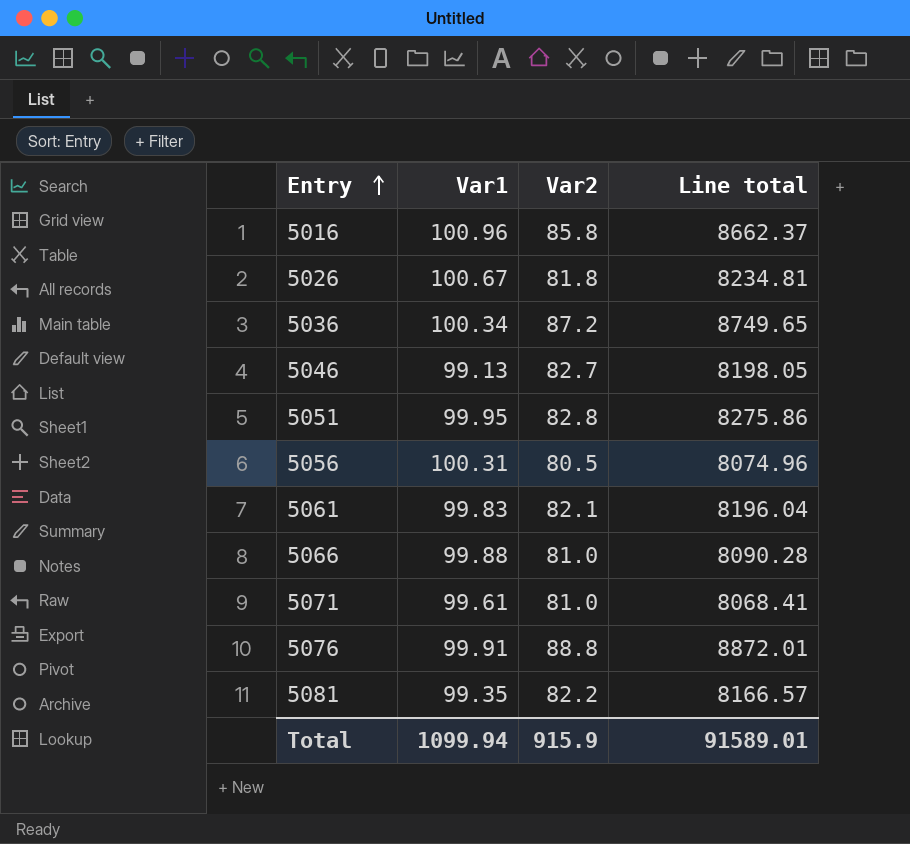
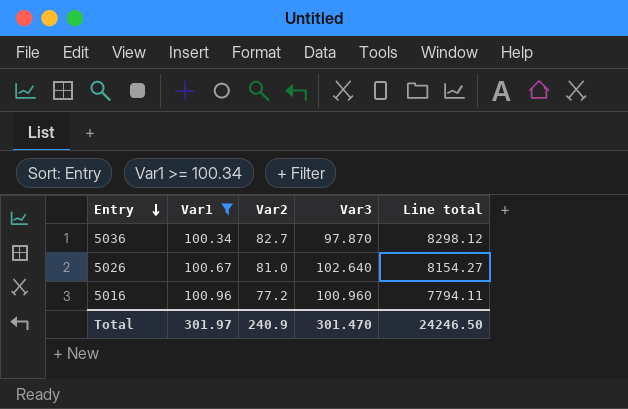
filter: none -> Var1 >= 100.34
row order: Entry ascending -> Entry descending
column Var3 | position: none -> 4
5036 | Var2: 87.2 -> 82.7
5036 | Line total: 8749.65 -> 8298.12
5026 | Var2: 81.8 -> 81.0
5026 | Line total: 8234.81 -> 8154.27
5016 | Var2: 85.8 -> 77.2
5016 | Line total: 8662.37 -> 7794.11
Total | Var1: 1099.94 -> 301.97
Total | Var2: 915.9 -> 240.9
Total | Line total: 91589.01 -> 24246.50

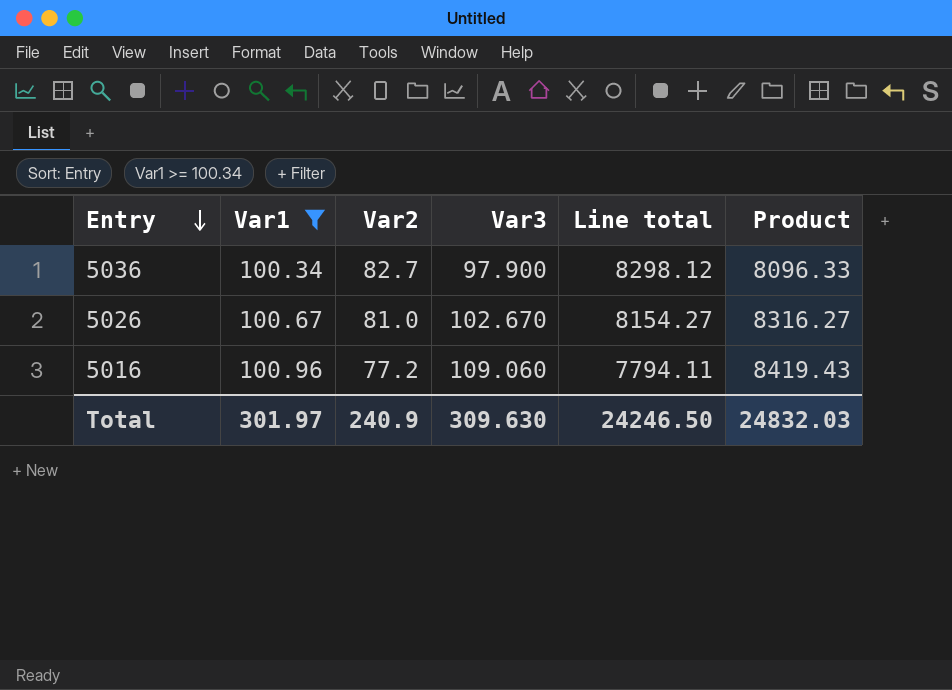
column Product | formula: none -> [Var2] * [Var3]
5036 | Var3: 97.870 -> 97.900
5026 | Var3: 102.640 -> 102.670
5016 | Var3: 100.960 -> 109.060
Total | Var3: 301.470 -> 309.630

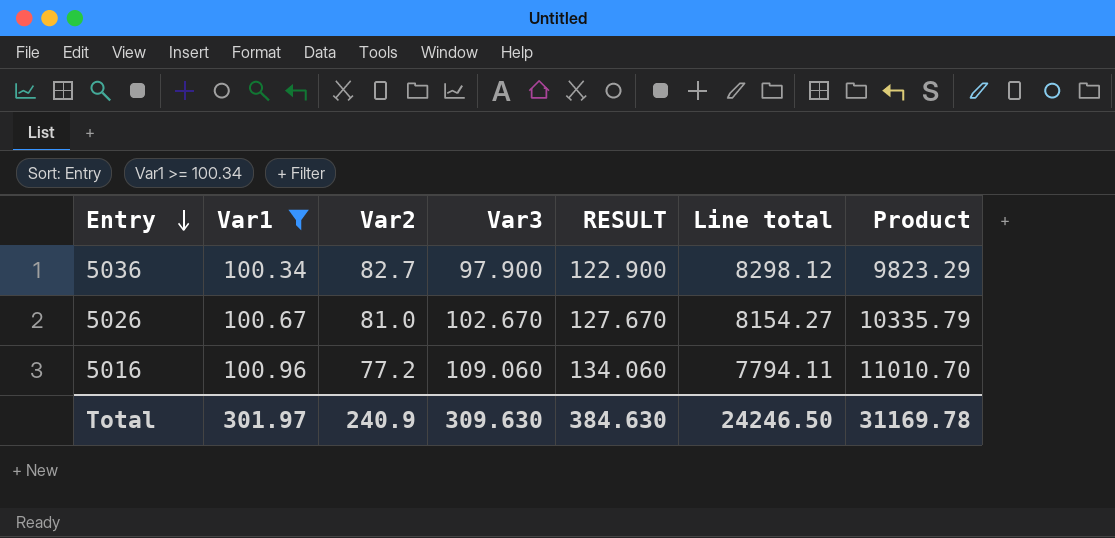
column RESULT | formula: none -> [Var3] + 25
column Product | formula: [Var2] * [Var3] -> [Var1] * [Var3]
Total | Product: 24832.03 -> 31169.78

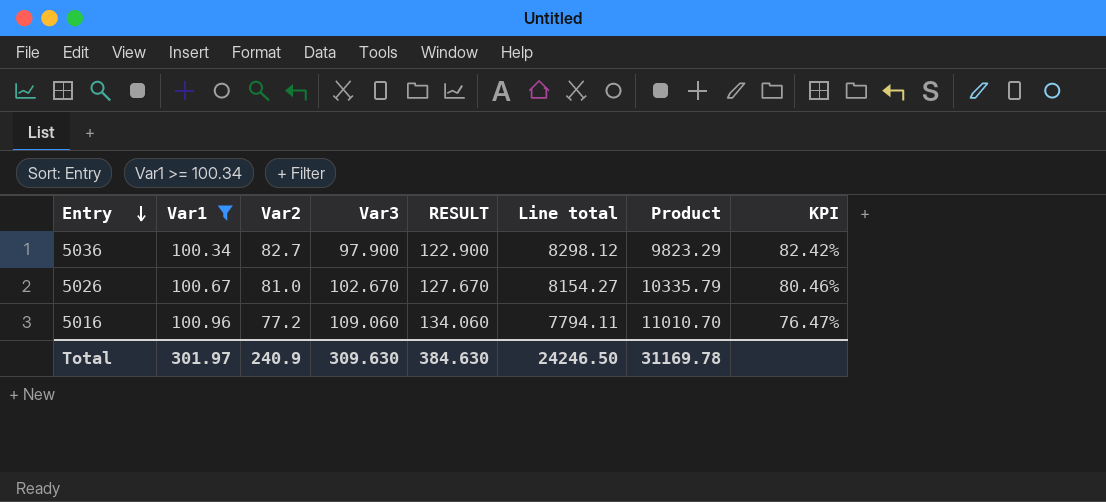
column KPI | formula: none -> [Var2] / [Var1]

